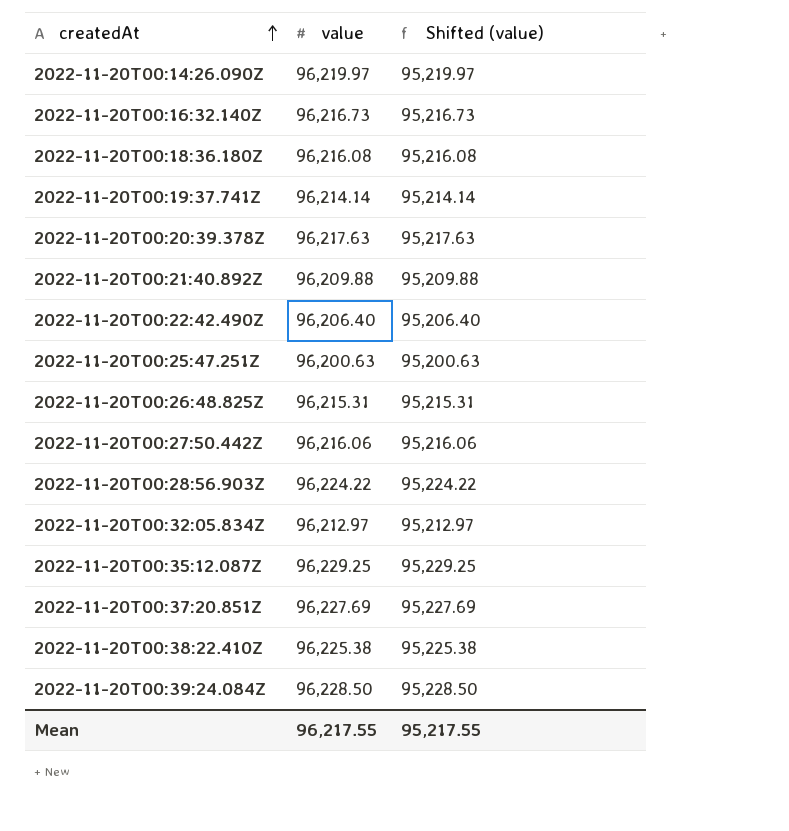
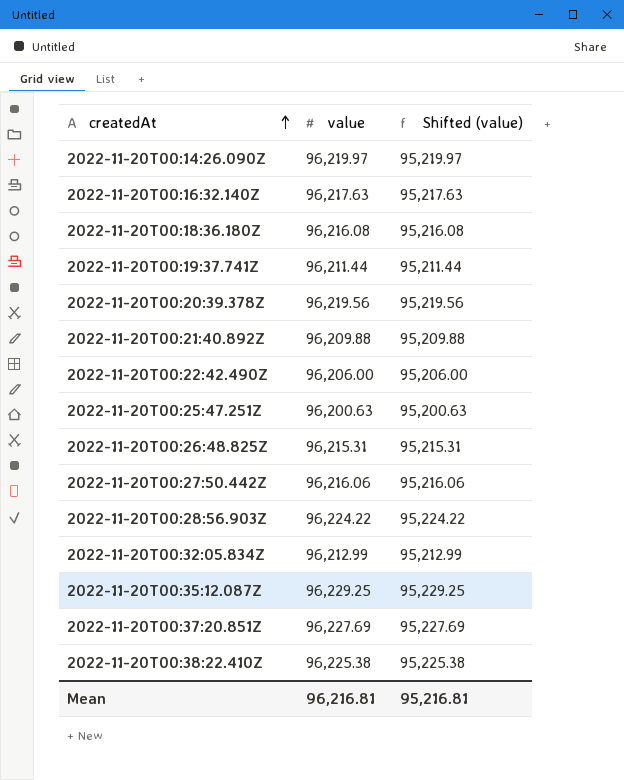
row 2022-11-20T00:39:24.084Z: 96,228.50 | 95,228.50 -> none
2022-11-20T00:16:32.140Z | value: 96,216.73 -> 96,217.63
2022-11-20T00:16:32.140Z | Shifted (value): 95,216.73 -> 95,217.63
2022-11-20T00:19:37.741Z | value: 96,214.14 -> 96,211.44
2022-11-20T00:19:37.741Z | Shifted (value): 95,214.14 -> 95,211.44
2022-11-20T00:20:39.378Z | value: 96,217.63 -> 96,219.56
2022-11-20T00:20:39.378Z | Shifted (value): 95,217.63 -> 95,219.56
2022-11-20T00:22:42.490Z | value: 96,206.40 -> 96,206.00
2022-11-20T00:22:42.490Z | Shifted (value): 95,206.40 -> 95,206.00
2022-11-20T00:32:05.834Z | value: 96,212.97 -> 96,212.99
2022-11-20T00:32:05.834Z | Shifted (value): 95,212.97 -> 95,212.99
Mean | value: 96,217.55 -> 96,216.81
Mean | Shifted (value): 95,217.55 -> 95,216.81

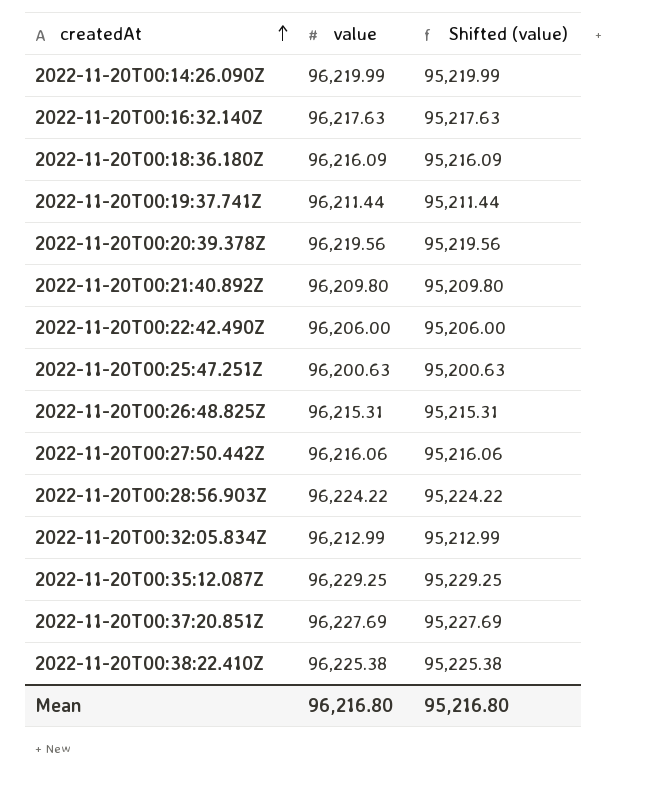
2022-11-20T00:14:26.090Z | value: 96,219.97 -> 96,219.99
2022-11-20T00:14:26.090Z | Shifted (value): 95,219.97 -> 95,219.99
2022-11-20T00:18:36.180Z | value: 96,216.08 -> 96,216.09
2022-11-20T00:18:36.180Z | Shifted (value): 95,216.08 -> 95,216.09
2022-11-20T00:21:40.892Z | value: 96,209.88 -> 96,209.80
2022-11-20T00:21:40.892Z | Shifted (value): 95,209.88 -> 95,209.80
Mean | value: 96,216.81 -> 96,216.80
Mean | Shifted (value): 95,216.81 -> 95,216.80

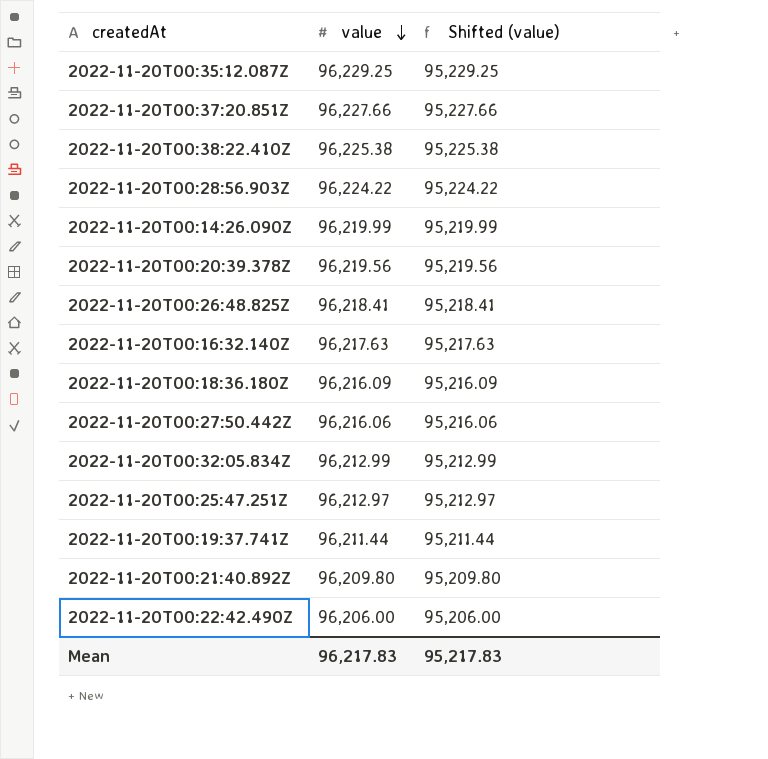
row order: createdAt ascending -> value descending
2022-11-20T00:37:20.851Z | value: 96,227.69 -> 96,227.66
2022-11-20T00:37:20.851Z | Shifted (value): 95,227.69 -> 95,227.66
2022-11-20T00:26:48.825Z | value: 96,215.31 -> 96,218.41
2022-11-20T00:26:48.825Z | Shifted (value): 95,215.31 -> 95,218.41
2022-11-20T00:25:47.251Z | value: 96,200.63 -> 96,212.97
2022-11-20T00:25:47.251Z | Shifted (value): 95,200.63 -> 95,212.97
Mean | value: 96,216.80 -> 96,217.83
Mean | Shifted (value): 95,216.80 -> 95,217.83

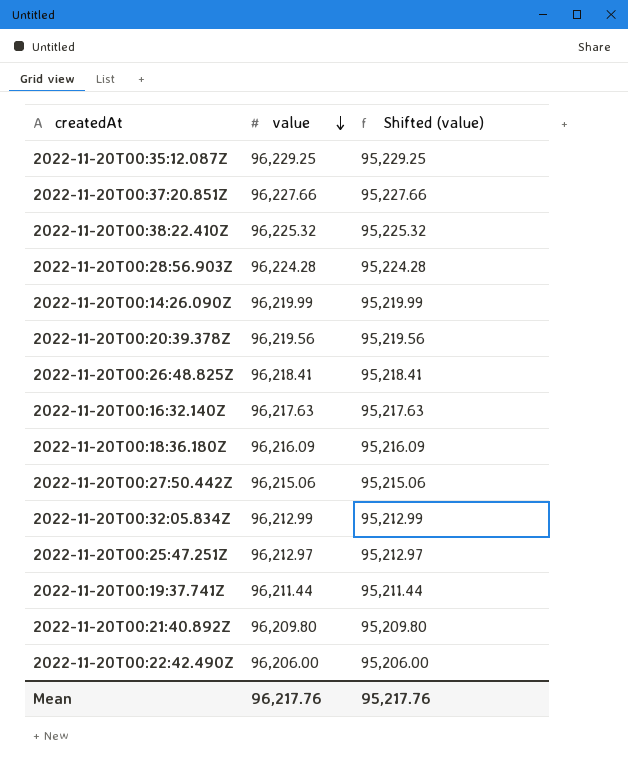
2022-11-20T00:38:22.410Z | value: 96,225.38 -> 96,225.32
2022-11-20T00:38:22.410Z | Shifted (value): 95,225.38 -> 95,225.32
2022-11-20T00:28:56.903Z | value: 96,224.22 -> 96,224.28
2022-11-20T00:28:56.903Z | Shifted (value): 95,224.22 -> 95,224.28
2022-11-20T00:27:50.442Z | value: 96,216.06 -> 96,215.06
2022-11-20T00:27:50.442Z | Shifted (value): 95,216.06 -> 95,215.06
Mean | value: 96,217.83 -> 96,217.76
Mean | Shifted (value): 95,217.83 -> 95,217.76

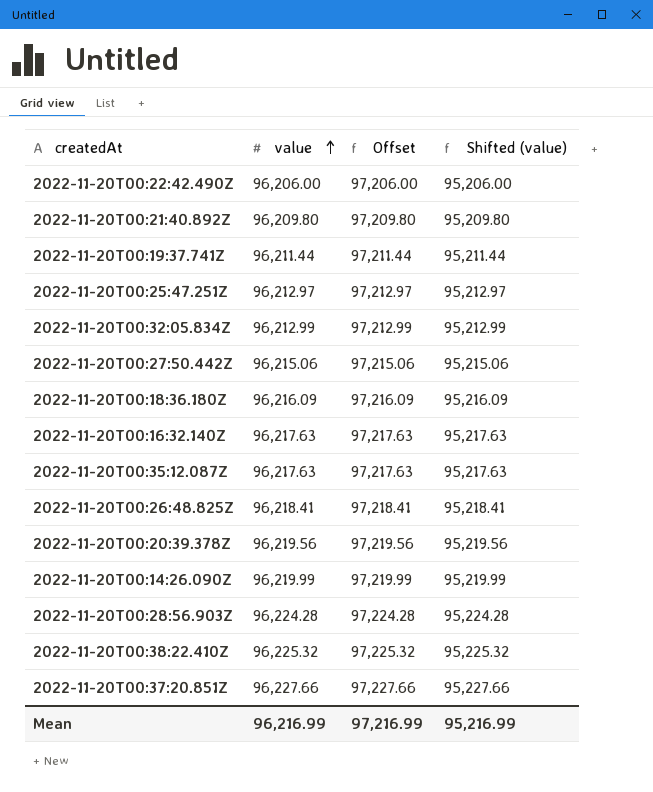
row order: value descending -> value ascending
column Offset | formula: none -> [value] + 1000
2022-11-20T00:35:12.087Z | value: 96,229.25 -> 96,217.63
2022-11-20T00:35:12.087Z | Shifted (value): 95,229.25 -> 95,217.63
Mean | value: 96,217.76 -> 96,216.99
Mean | Shifted (value): 95,217.76 -> 95,216.99

